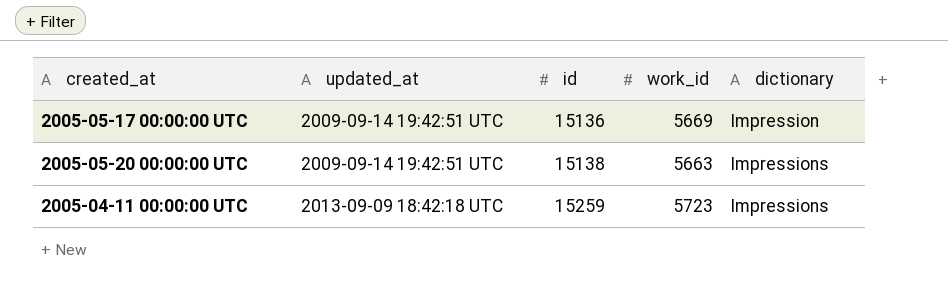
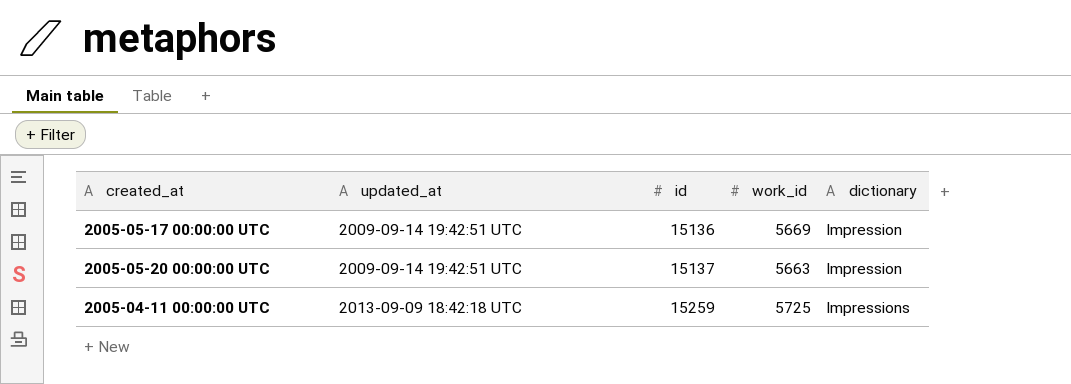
2005-05-20 00:00:00 UTC | id: 15138 -> 15137
2005-05-20 00:00:00 UTC | dictionary: Impressions -> Impression
2005-04-11 00:00:00 UTC | work_id: 5723 -> 5725

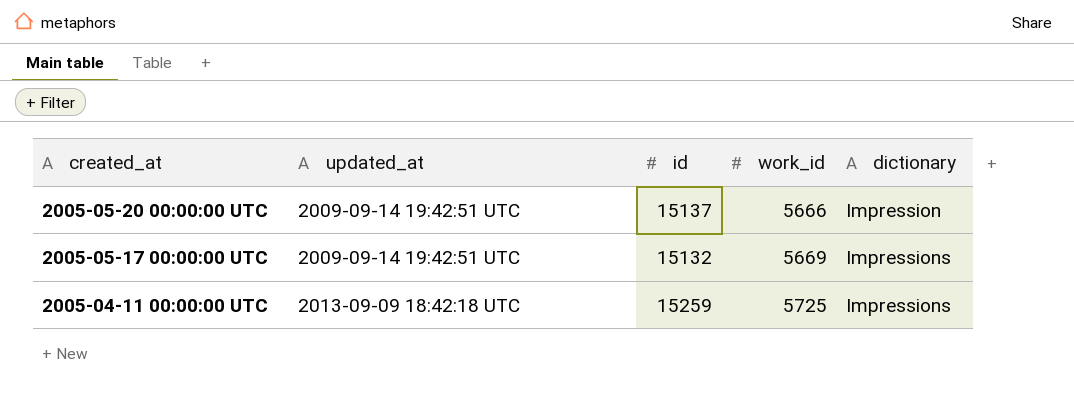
row order: updated_at ascending -> created_at descending
2005-05-20 00:00:00 UTC | work_id: 5663 -> 5666
2005-05-17 00:00:00 UTC | id: 15136 -> 15132
2005-05-17 00:00:00 UTC | dictionary: Impression -> Impressions

